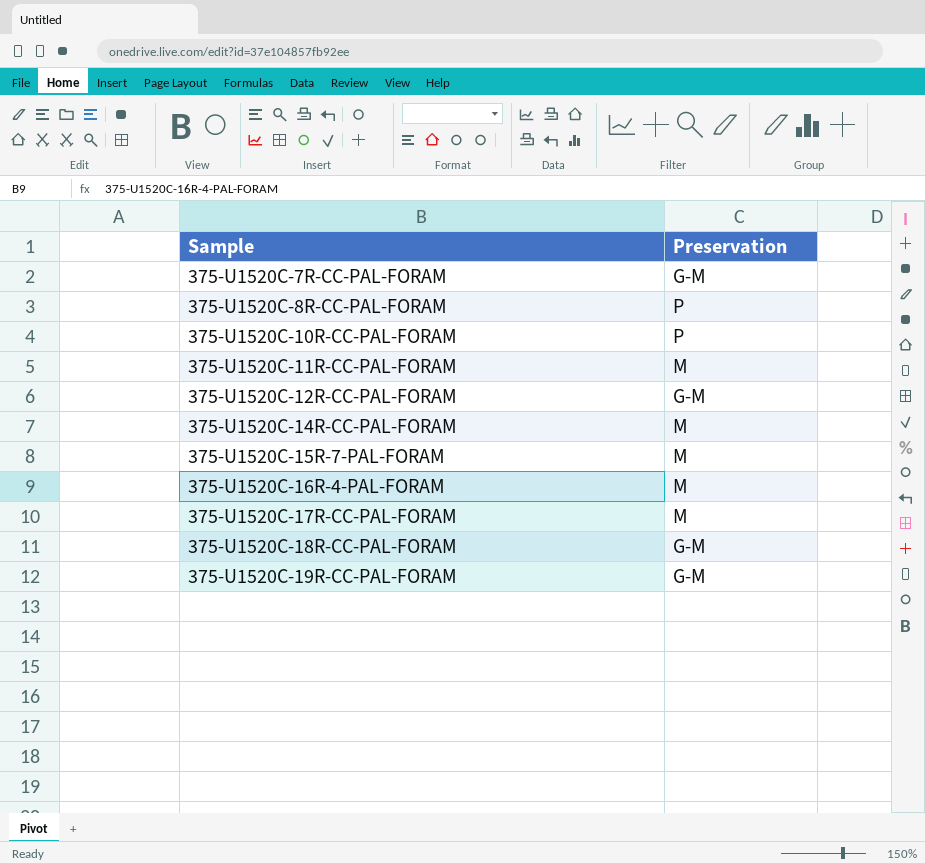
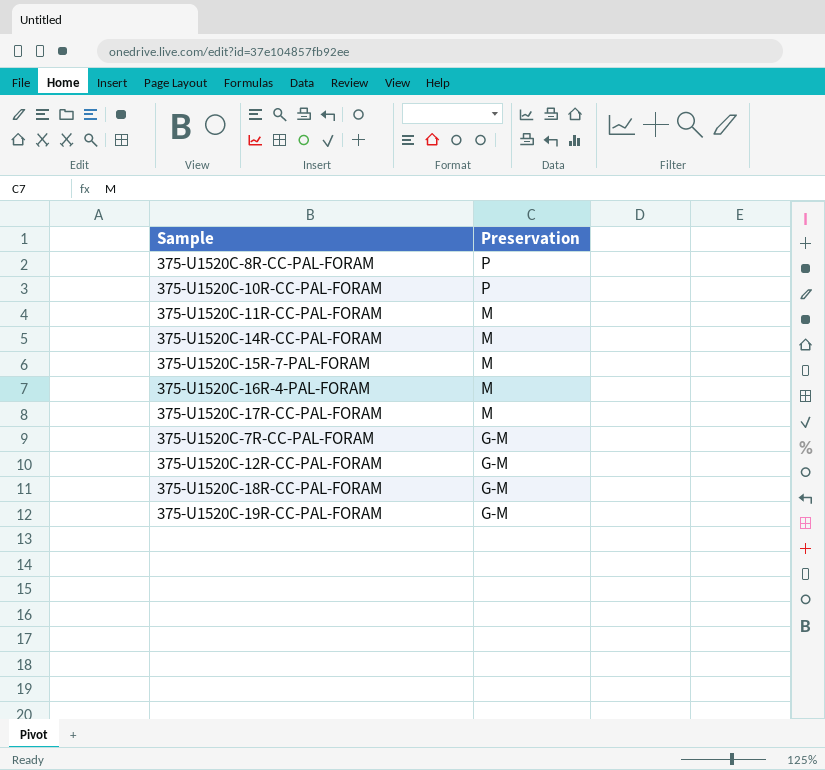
row order: Sample ascending -> Preservation descending

